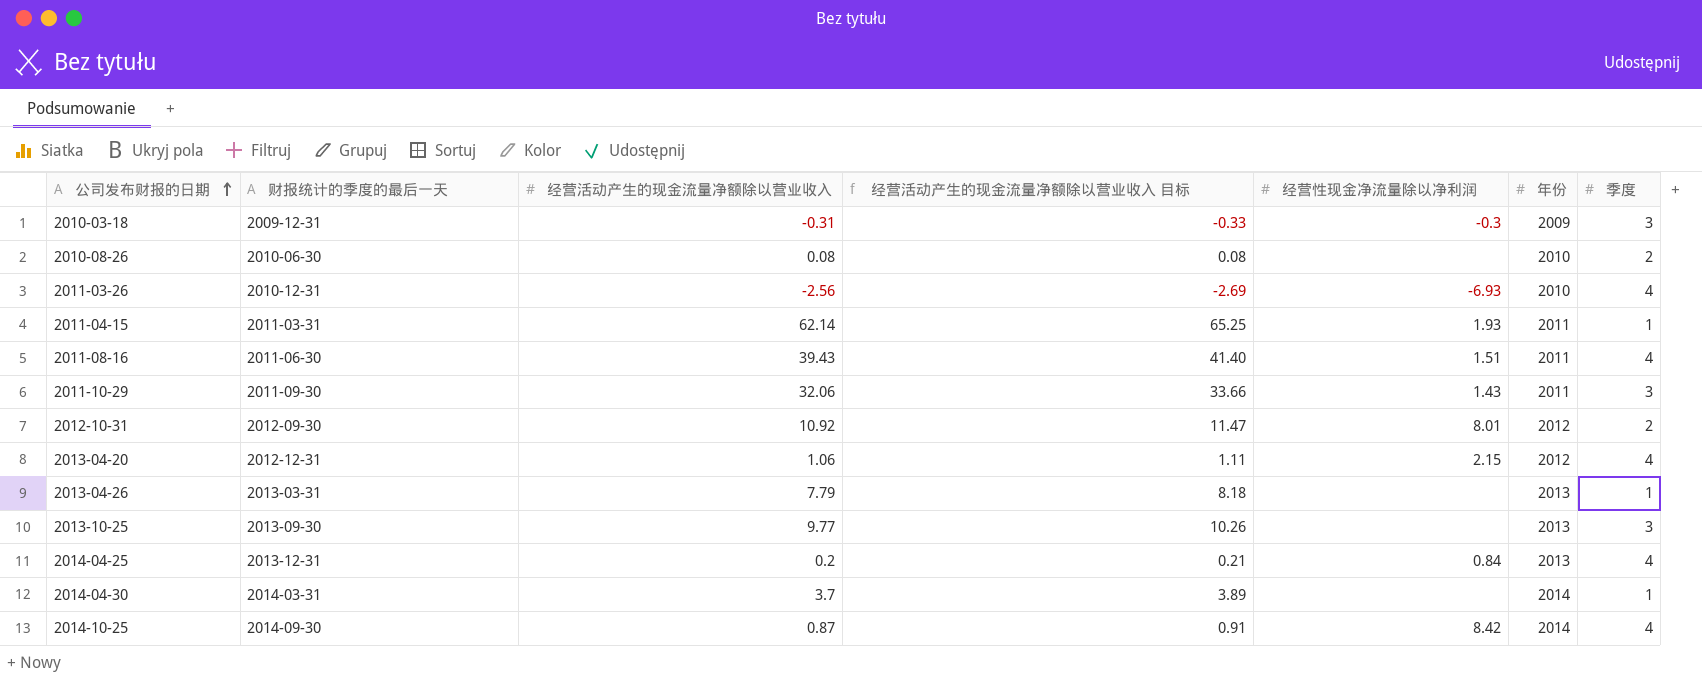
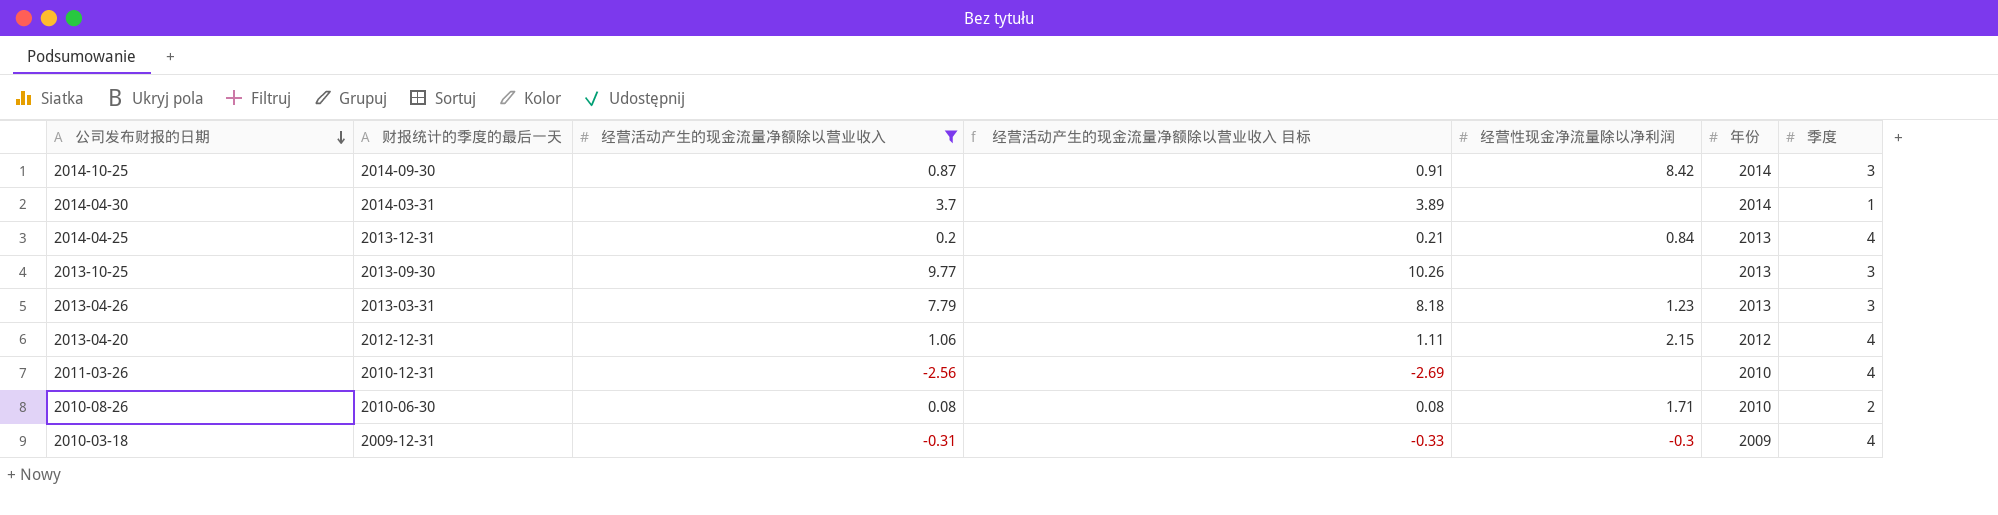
filter: none -> 经营活动产生的现金流量净额除以营业收入 <= 9.77
row order: 公司发布财报的日期 ascending -> 公司发布财报的日期 descending
2014-10-25 | 季度: 4 -> 3
2013-04-26 | 经营性现金净流量除以净利润: none -> 1.23
2013-04-26 | 季度: 1 -> 3
2011-03-26 | 经营性现金净流量除以净利润: -6.93 -> none
2010-08-26 | 经营性现金净流量除以净利润: none -> 1.71
2010-03-18 | 季度: 3 -> 4

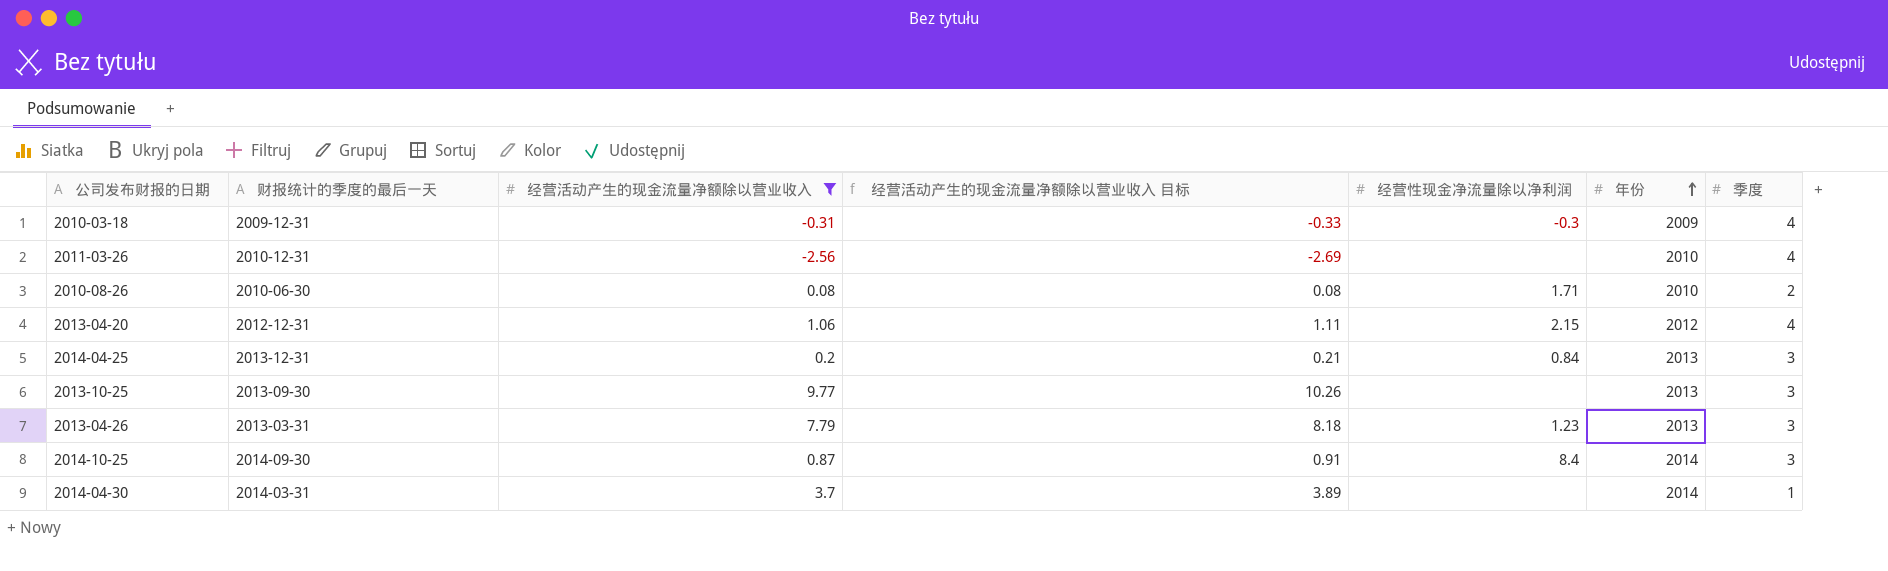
row order: 公司发布财报的日期 descending -> 年份 ascending
2014-04-25 | 季度: 4 -> 3
2014-10-25 | 经营性现金净流量除以净利润: 8.42 -> 8.4

